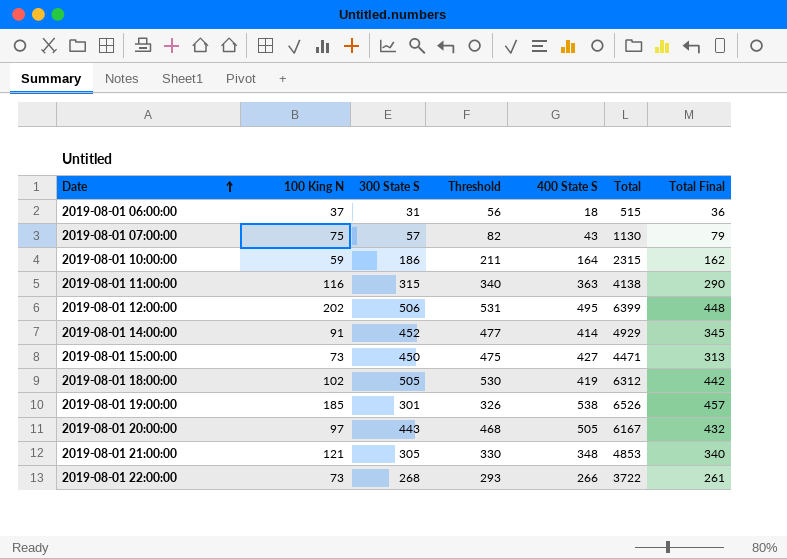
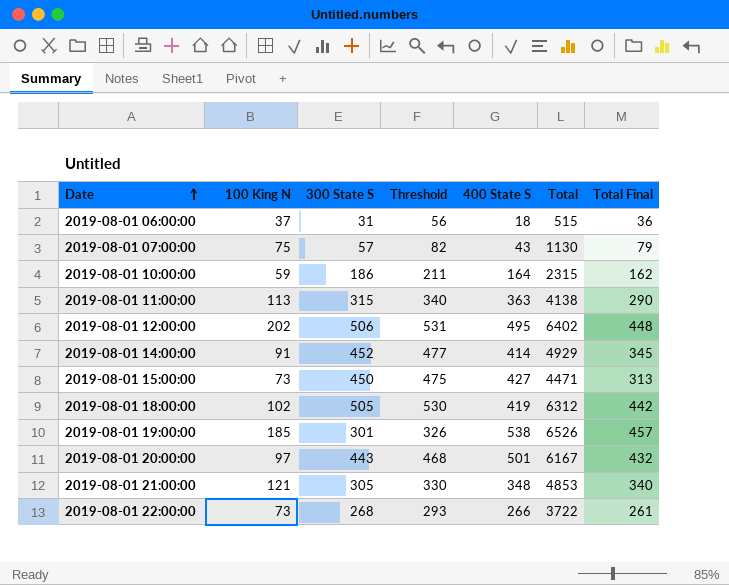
2019-08-01 11:00:00 | 100 King N: 116 -> 113
2019-08-01 12:00:00 | Total: 6399 -> 6402
2019-08-01 20:00:00 | 400 State S: 505 -> 501

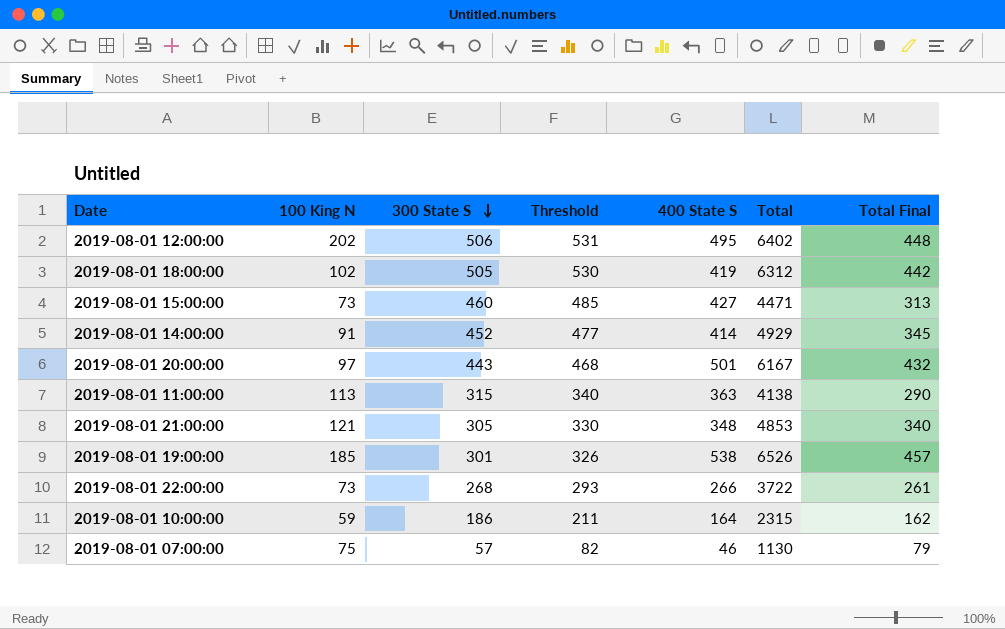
row order: Date ascending -> 300 State S descending
row 2019-08-01 06:00:00: 37 | 31 | 56 | 18 | 515 | 36 -> none
2019-08-01 15:00:00 | 300 State S: 450 -> 460
2019-08-01 15:00:00 | Threshold: 475 -> 485
2019-08-01 07:00:00 | 400 State S: 43 -> 46

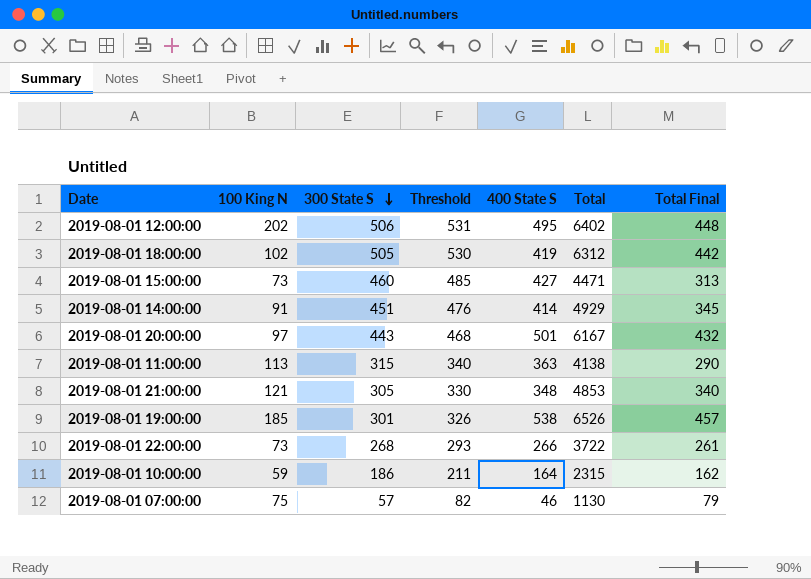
2019-08-01 14:00:00 | 300 State S: 452 -> 451
2019-08-01 14:00:00 | Threshold: 477 -> 476

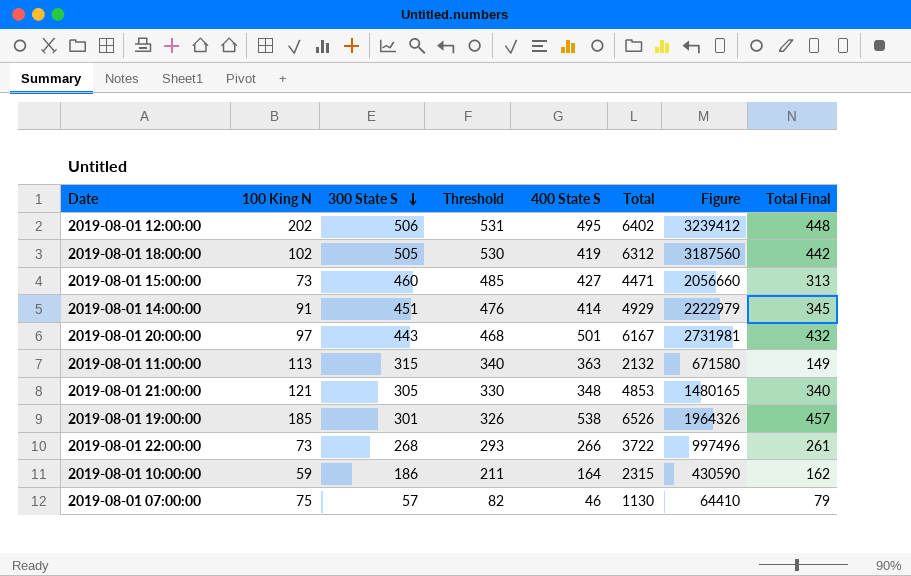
column Figure | formula: none -> [300 State S] * [Total]
2019-08-01 11:00:00 | Total: 4138 -> 2132
2019-08-01 11:00:00 | Total Final: 290 -> 149

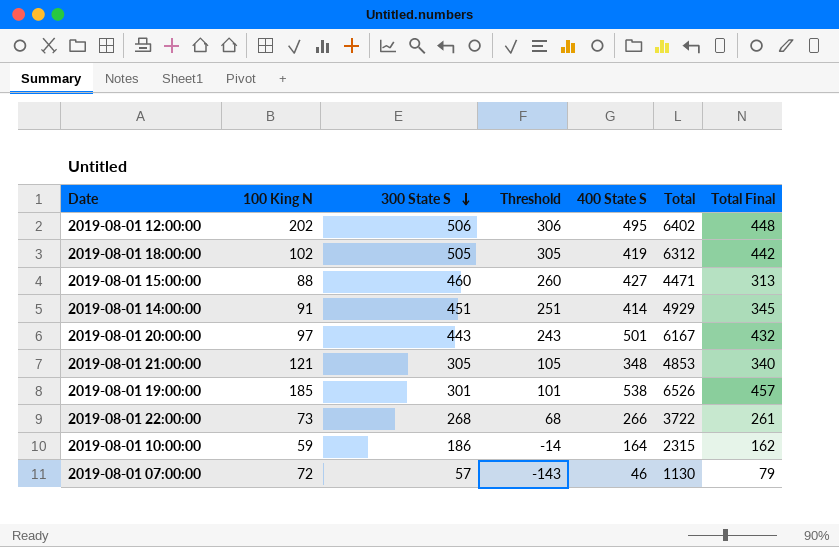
column Figure | formula: [300 State S] * [Total] -> none
column Threshold | formula: [300 State S] + 25 -> [300 State S] - 200
row 2019-08-01 11:00:00: 113 | 315 | 340 | 363 | 2132 | 671580 | 149 -> none
2019-08-01 15:00:00 | 100 King N: 73 -> 88
2019-08-01 07:00:00 | 100 King N: 75 -> 72

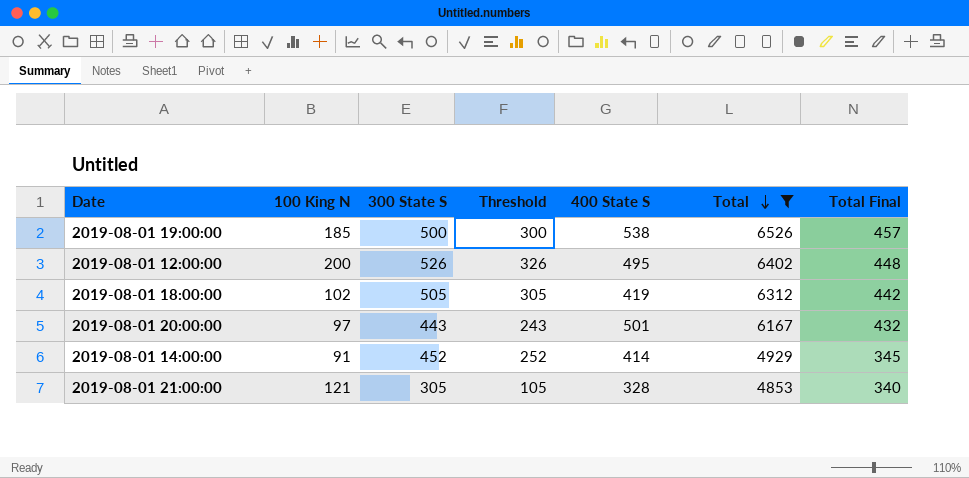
filter: none -> Total >= 4853
row order: 300 State S descending -> Total descending
2019-08-01 19:00:00 | 300 State S: 301 -> 500
2019-08-01 19:00:00 | Threshold: 101 -> 300
2019-08-01 12:00:00 | 100 King N: 202 -> 200
2019-08-01 12:00:00 | 300 State S: 506 -> 526
2019-08-01 12:00:00 | Threshold: 306 -> 326
2019-08-01 14:00:00 | 300 State S: 451 -> 452
2019-08-01 14:00:00 | Threshold: 251 -> 252
2019-08-01 21:00:00 | 400 State S: 348 -> 328

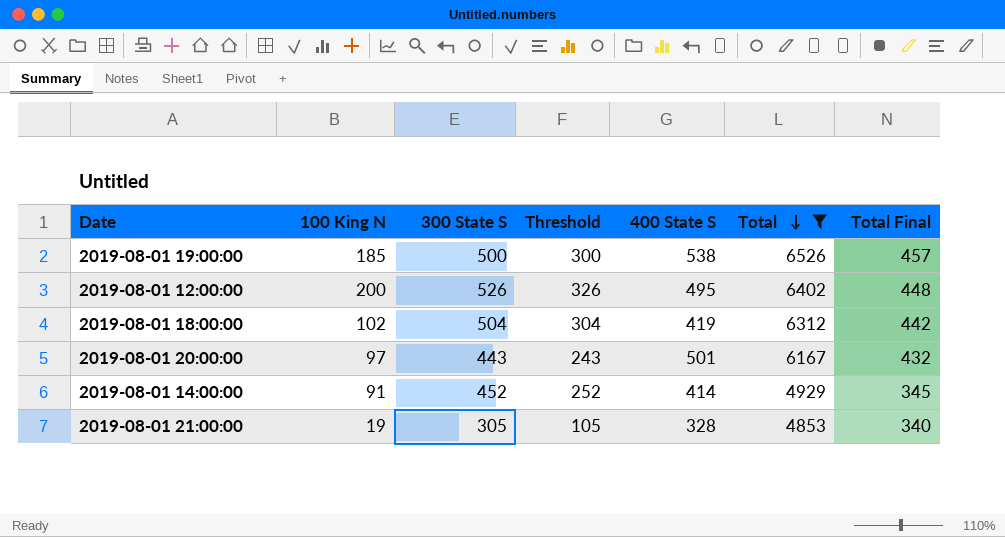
2019-08-01 18:00:00 | 300 State S: 505 -> 504
2019-08-01 18:00:00 | Threshold: 305 -> 304
2019-08-01 21:00:00 | 100 King N: 121 -> 19

